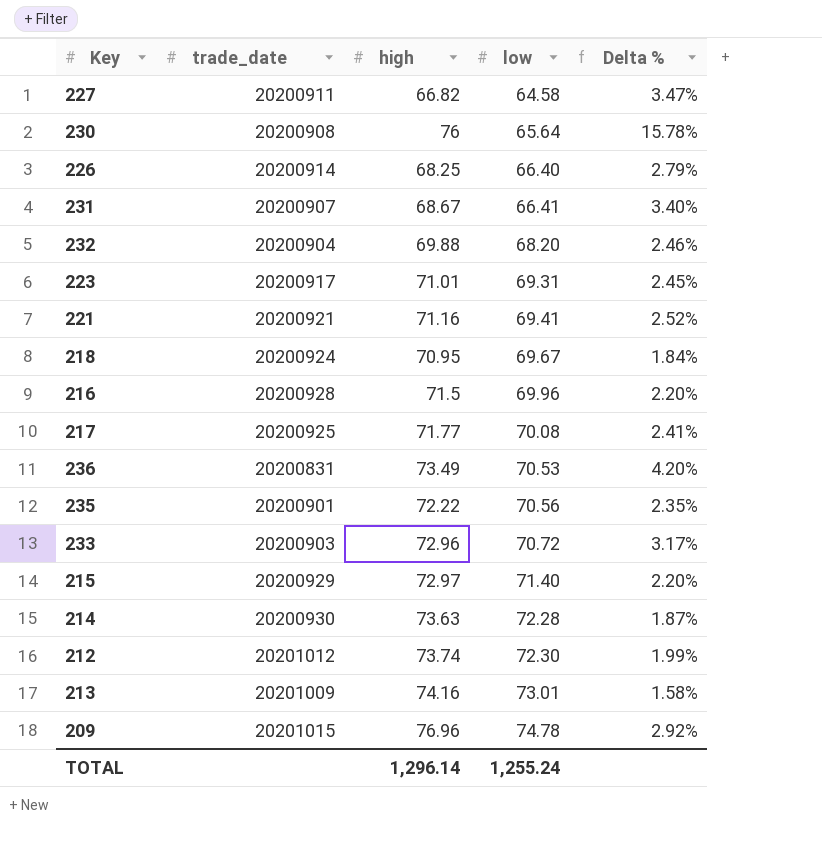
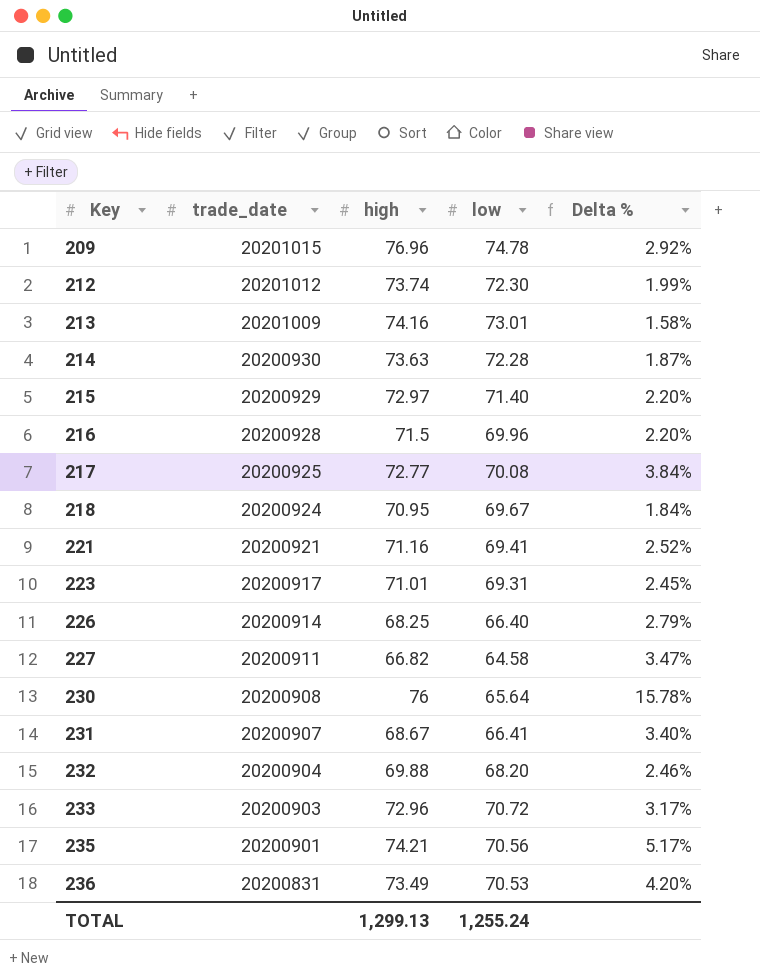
row order: low ascending -> Key ascending
217 | high: 71.77 -> 72.77
217 | Delta %: 2.41% -> 3.84%
235 | high: 72.22 -> 74.21
235 | Delta %: 2.35% -> 5.17%
TOTAL | high: 1,296.14 -> 1,299.13

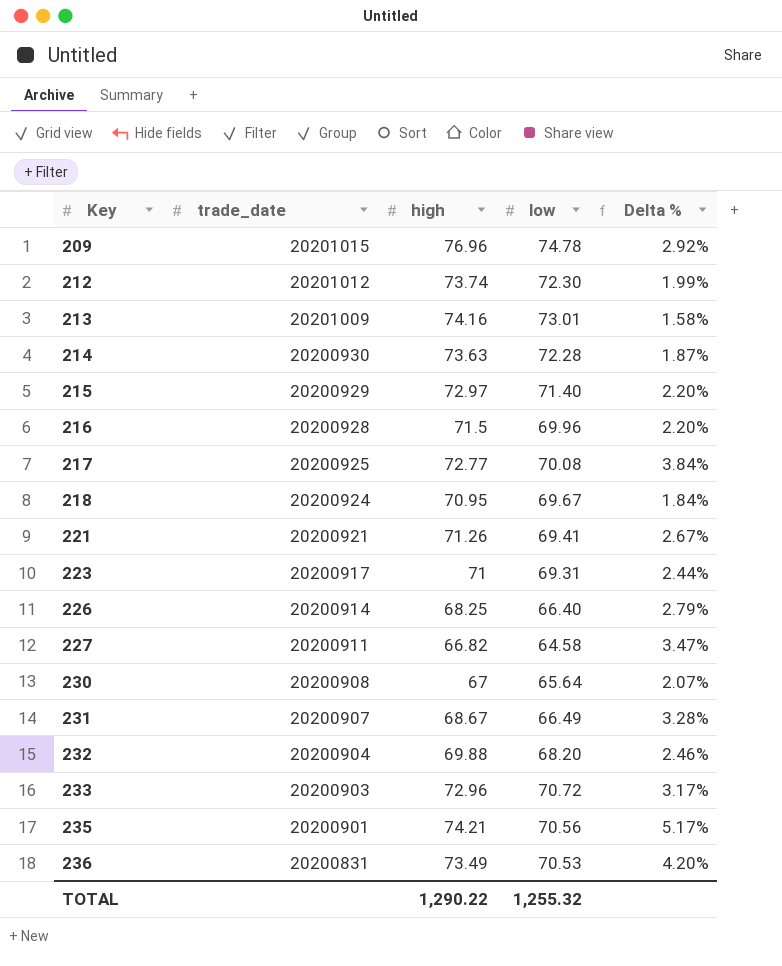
221 | high: 71.16 -> 71.26
221 | Delta %: 2.52% -> 2.67%
223 | high: 71.01 -> 71
223 | Delta %: 2.45% -> 2.44%
230 | high: 76 -> 67
230 | Delta %: 15.78% -> 2.07%
231 | low: 66.41 -> 66.49
231 | Delta %: 3.40% -> 3.28%
TOTAL | high: 1,299.13 -> 1,290.22
TOTAL | low: 1,255.24 -> 1,255.32

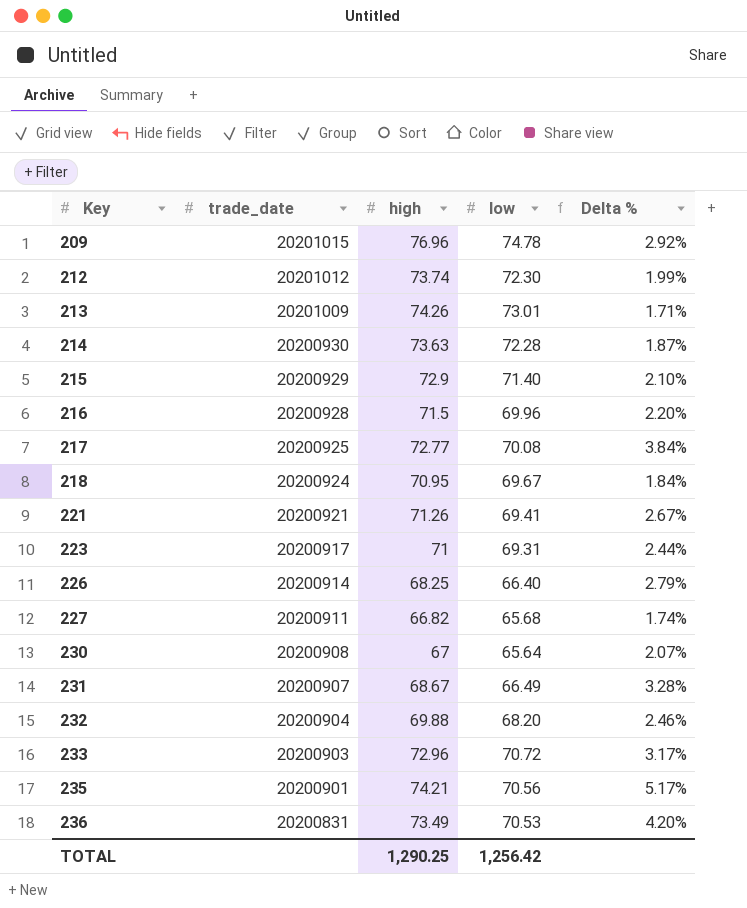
213 | high: 74.16 -> 74.26
213 | Delta %: 1.58% -> 1.71%
215 | high: 72.97 -> 72.9
215 | Delta %: 2.20% -> 2.10%
227 | low: 64.58 -> 65.68
227 | Delta %: 3.47% -> 1.74%
TOTAL | high: 1,290.22 -> 1,290.25
TOTAL | low: 1,255.32 -> 1,256.42

